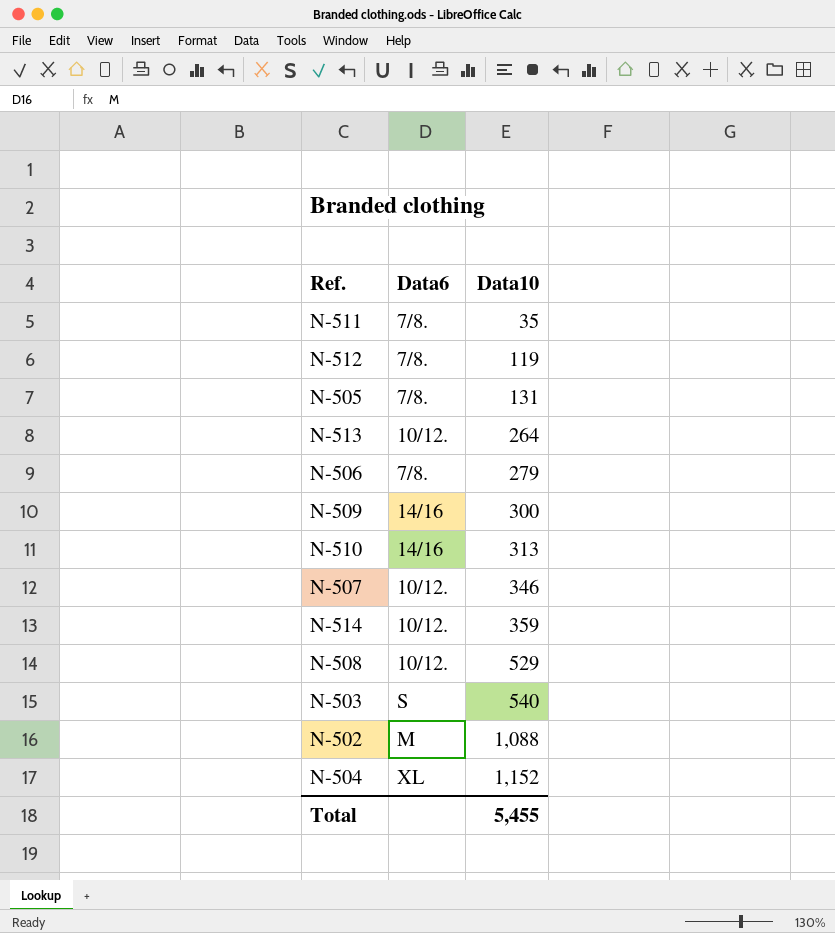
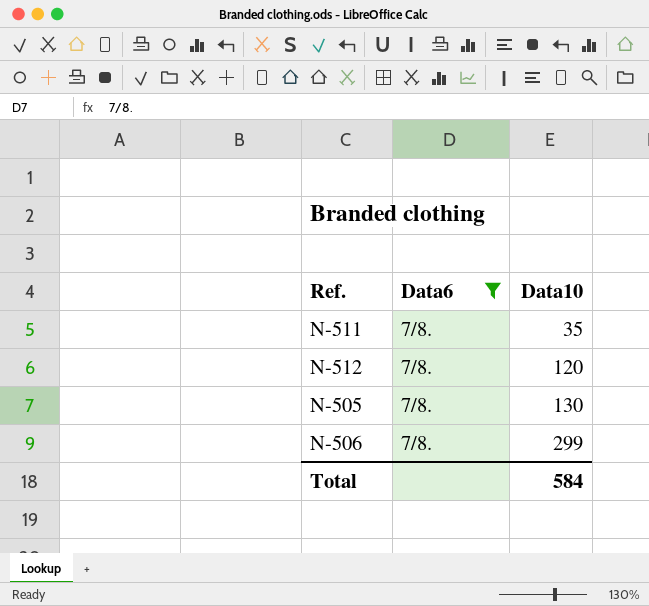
filter: none -> Data6 = 7/8.
N-512 | Data10: 119 -> 120
N-505 | Data10: 131 -> 130
N-506 | Data10: 279 -> 299
Total | Data10: 5,455 -> 584

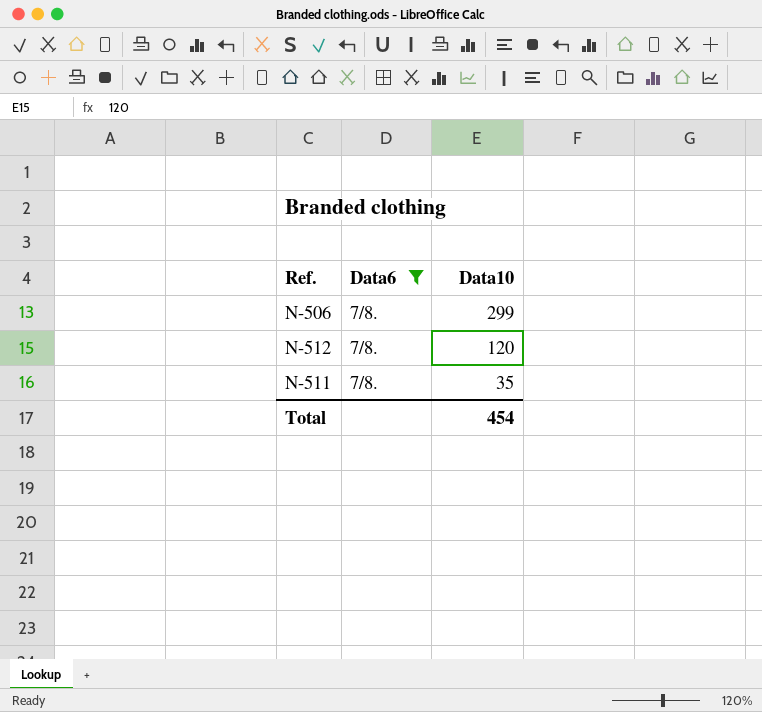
row order: Data10 ascending -> Data10 descending
row N-505: 7/8. | 130 -> none
Total | Data10: 584 -> 454

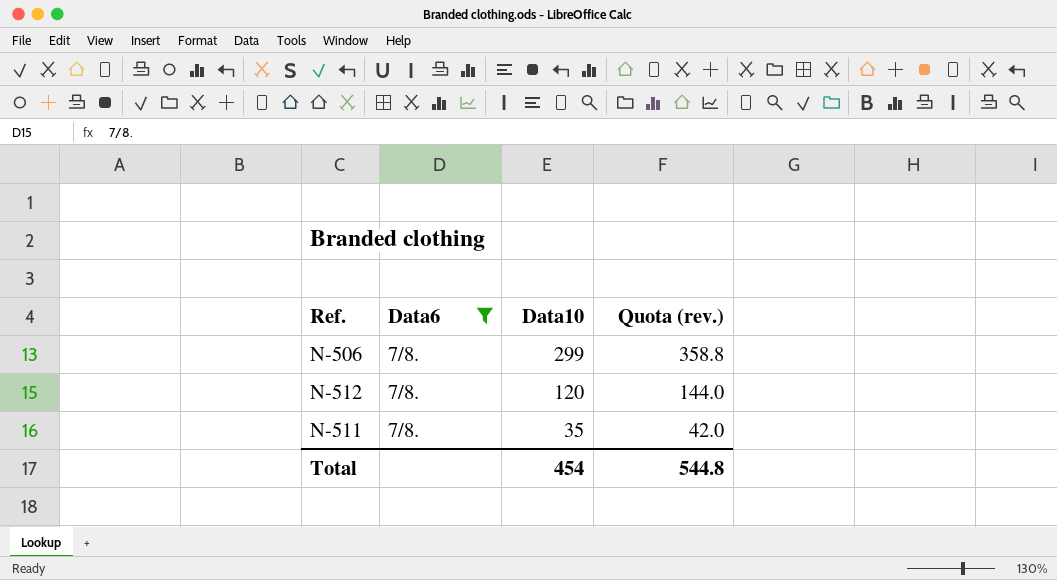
column Quota (rev.) | formula: none -> [Data10] * 1.2

